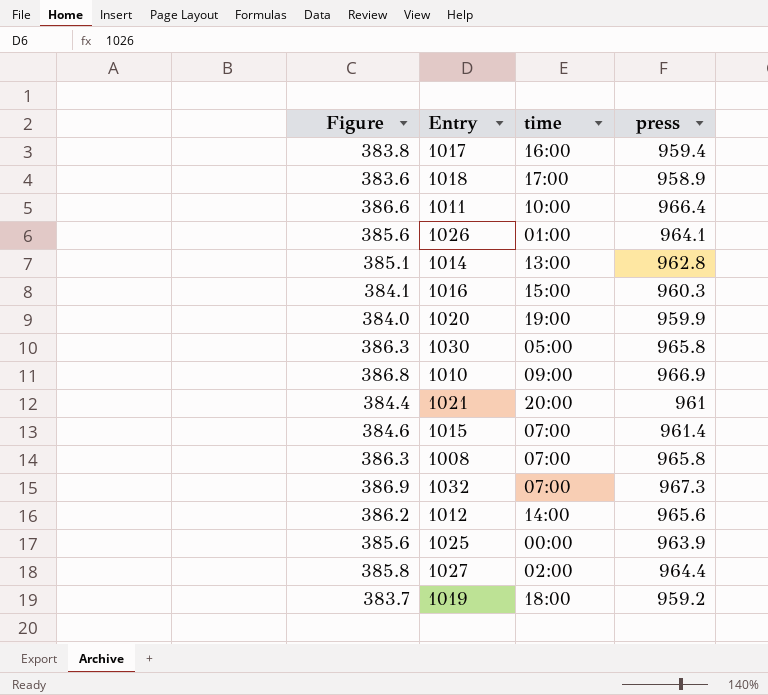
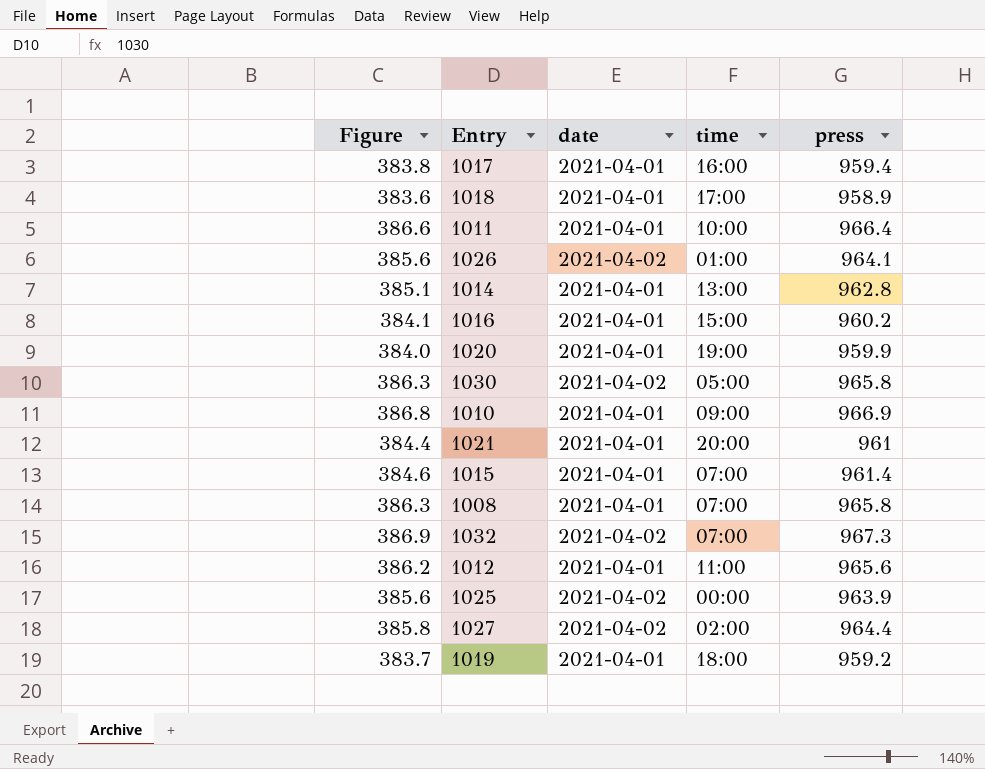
column date | position: none -> 3
1016 | press: 960.3 -> 960.2
1012 | time: 14:00 -> 11:00

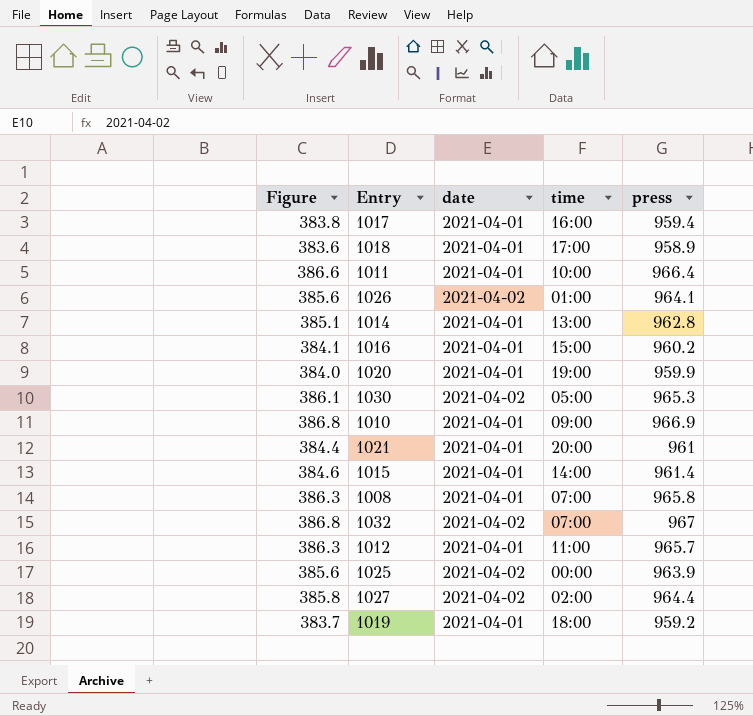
1030 | Figure: 386.3 -> 386.1
1030 | press: 965.8 -> 965.3
1015 | time: 07:00 -> 14:00
1032 | Figure: 386.9 -> 386.8
1032 | press: 967.3 -> 967
1012 | Figure: 386.2 -> 386.3
1012 | press: 965.6 -> 965.7

